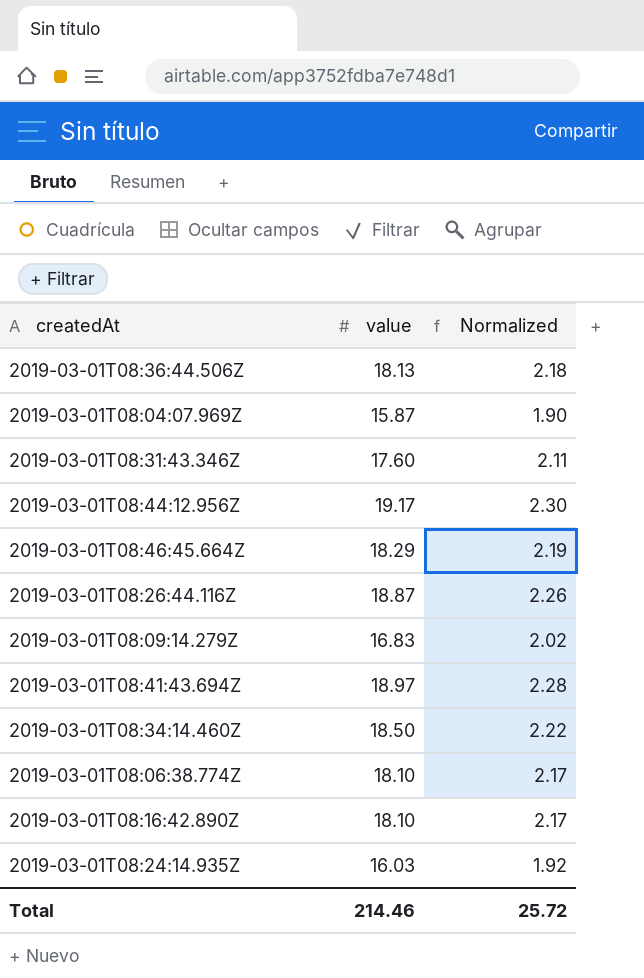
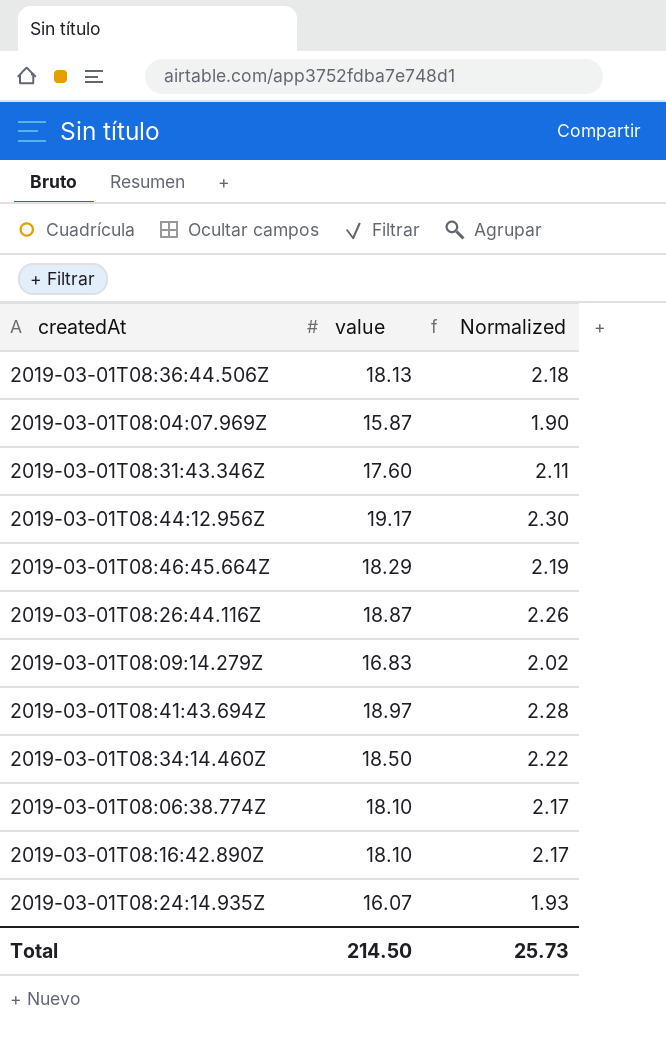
2019-03-01T08:24:14.935Z | value: 16.03 -> 16.07
2019-03-01T08:24:14.935Z | Normalized: 1.92 -> 1.93
Total | value: 214.46 -> 214.50
Total | Normalized: 25.72 -> 25.73

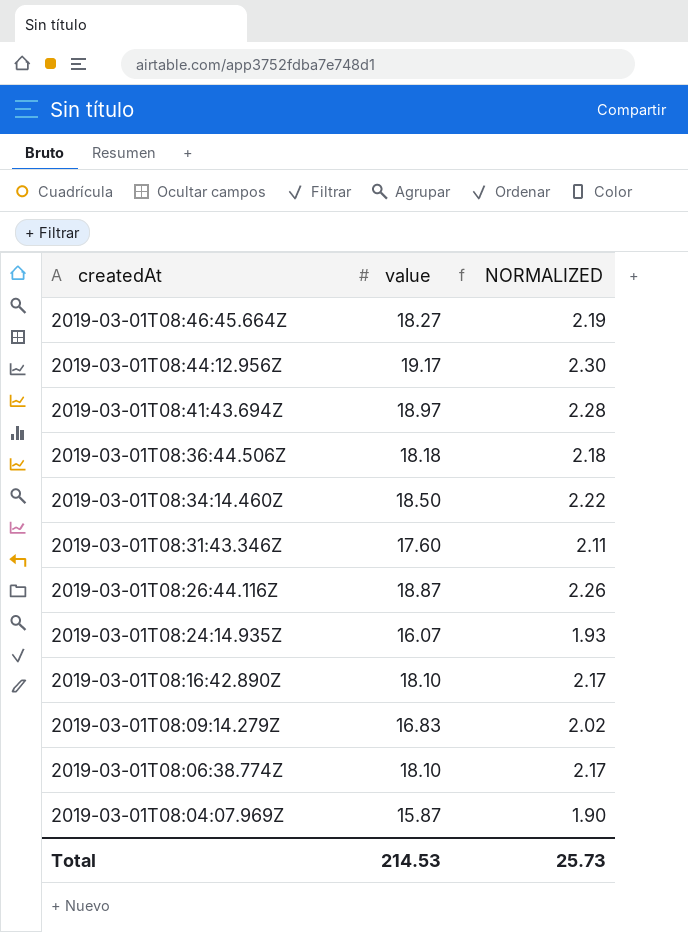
row order: none -> createdAt descending
column name: Normalized -> NORMALIZED
2019-03-01T08:46:45.664Z | value: 18.29 -> 18.27
2019-03-01T08:36:44.506Z | value: 18.13 -> 18.18
Total | value: 214.50 -> 214.53

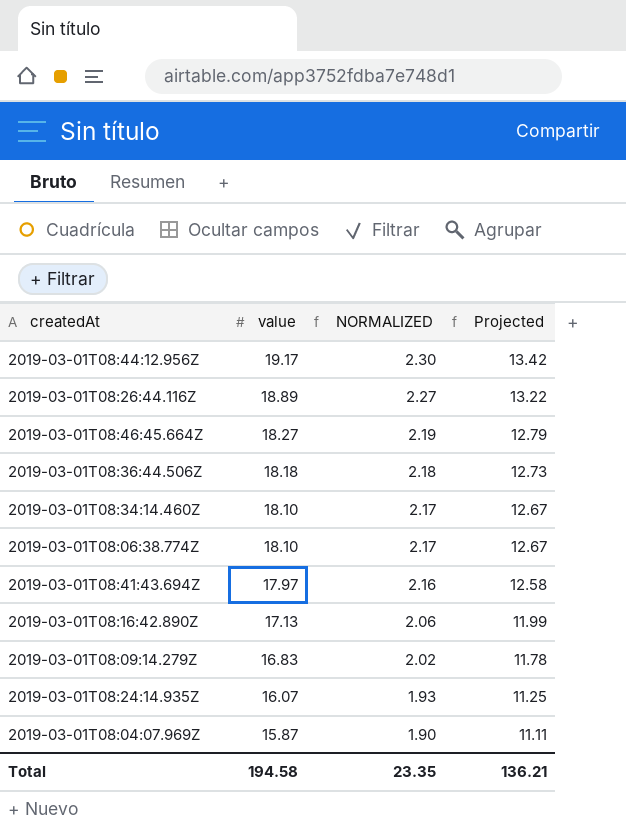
row order: createdAt descending -> value descending
column Projected | formula: none -> [value] * 0.7
row 2019-03-01T08:31:43.346Z: 17.60 | 2.11 -> none
2019-03-01T08:26:44.116Z | value: 18.87 -> 18.89
2019-03-01T08:26:44.116Z | NORMALIZED: 2.26 -> 2.27
2019-03-01T08:34:14.460Z | value: 18.50 -> 18.10
2019-03-01T08:34:14.460Z | NORMALIZED: 2.22 -> 2.17
2019-03-01T08:41:43.694Z | value: 18.97 -> 17.97
2019-03-01T08:41:43.694Z | NORMALIZED: 2.28 -> 2.16
2019-03-01T08:16:42.890Z | value: 18.10 -> 17.13
2019-03-01T08:16:42.890Z | NORMALIZED: 2.17 -> 2.06
Total | value: 214.53 -> 194.58
Total | NORMALIZED: 25.73 -> 23.35

